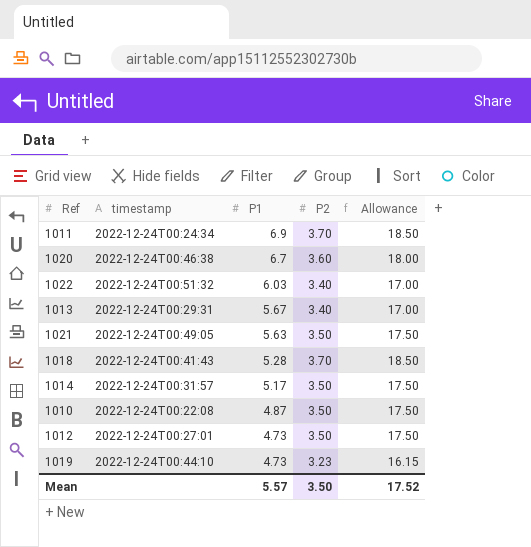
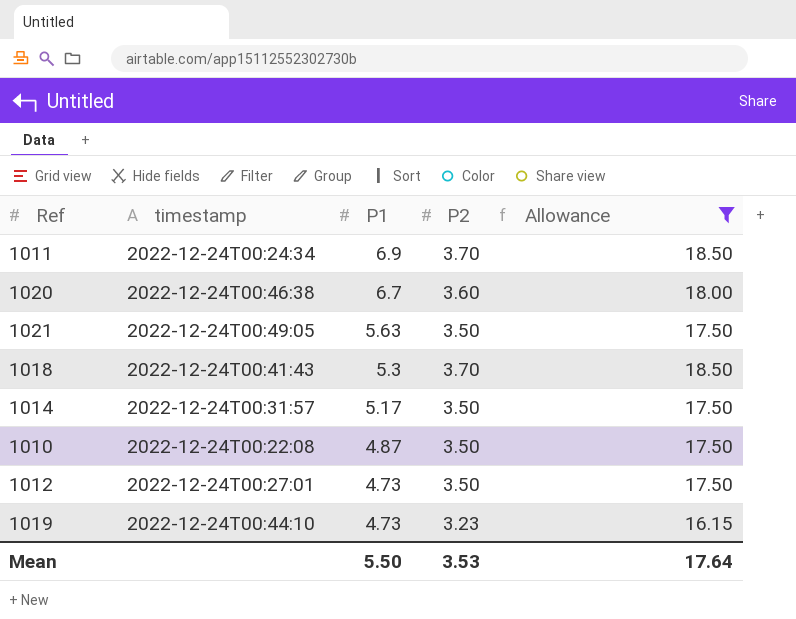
filter: none -> Allowance != 17.00
1018 | P1: 5.28 -> 5.3
Mean | P1: 5.57 -> 5.50
Mean | P2: 3.50 -> 3.53
Mean | Allowance: 17.52 -> 17.64

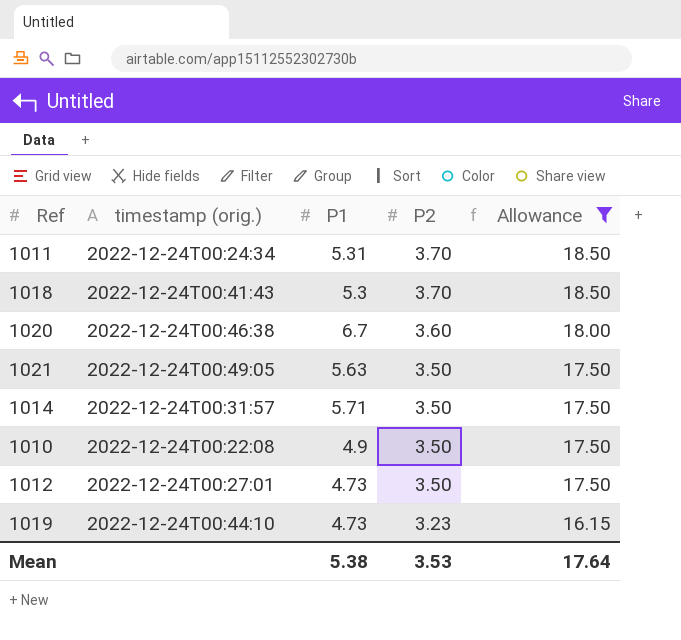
row order: P1 descending -> P2 descending
column name: timestamp -> timestamp (orig.)
1011 | P1: 6.9 -> 5.31
1014 | P1: 5.17 -> 5.71
1010 | P1: 4.87 -> 4.9
Mean | P1: 5.50 -> 5.38

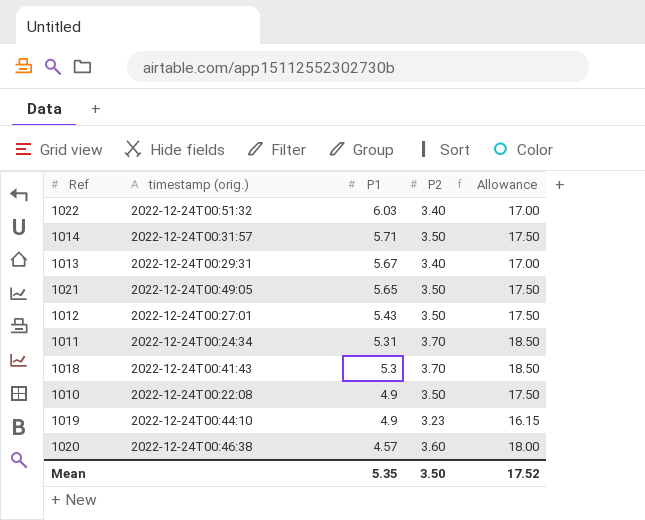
filter: Allowance != 17.00 -> none
row order: P2 descending -> P1 descending
1021 | P1: 5.63 -> 5.65
1012 | P1: 4.73 -> 5.43
1019 | P1: 4.73 -> 4.9
1020 | P1: 6.7 -> 4.57
Mean | P1: 5.38 -> 5.35
Mean | P2: 3.53 -> 3.50
Mean | Allowance: 17.64 -> 17.52

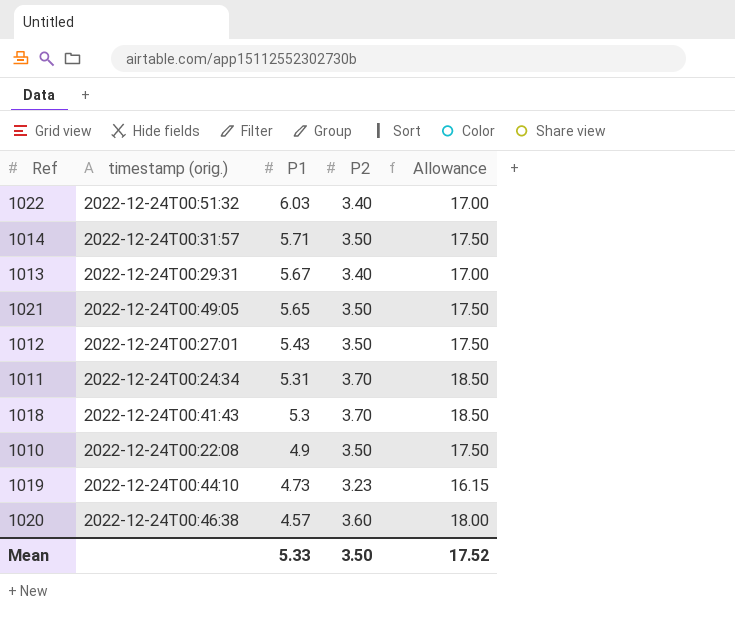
1019 | P1: 4.9 -> 4.73
Mean | P1: 5.35 -> 5.33

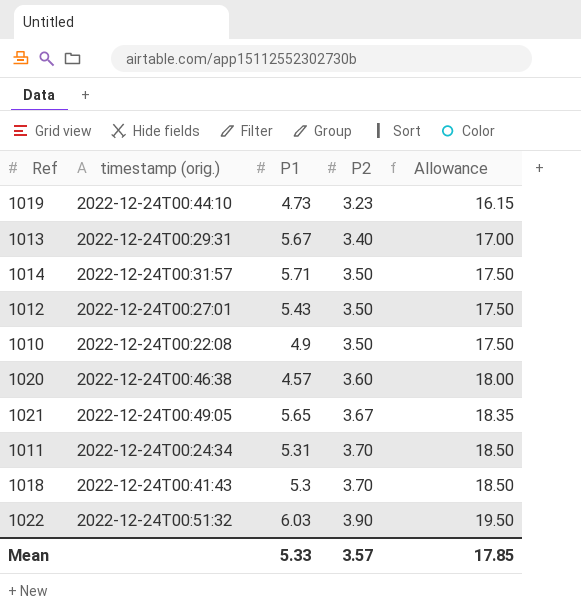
row order: P1 descending -> P2 ascending
1021 | P2: 3.50 -> 3.67
1021 | Allowance: 17.50 -> 18.35
1022 | P2: 3.40 -> 3.90
1022 | Allowance: 17.00 -> 19.50
Mean | P2: 3.50 -> 3.57
Mean | Allowance: 17.52 -> 17.85

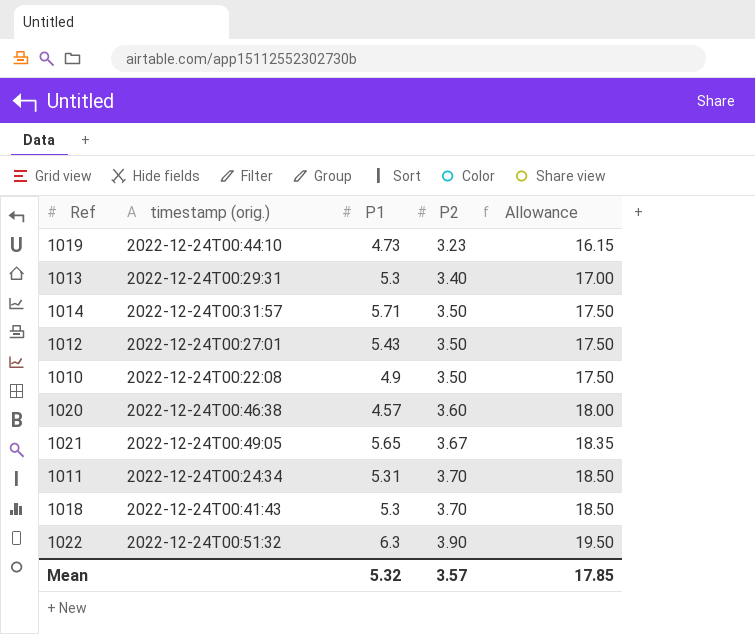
1013 | P1: 5.67 -> 5.3
1022 | P1: 6.03 -> 6.3
Mean | P1: 5.33 -> 5.32

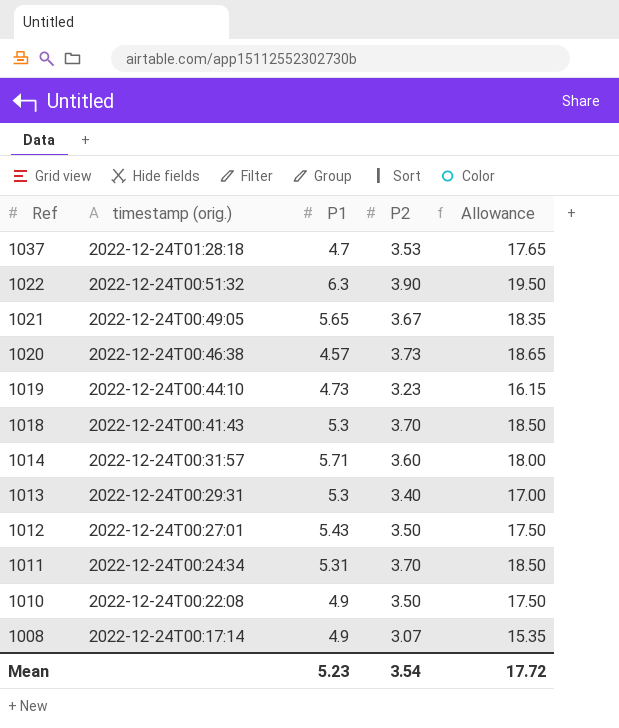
row order: P2 ascending -> Ref descending
row 1037: none -> 2022-12-24T01:28:18 | 4.7 | 3.53 | 17.65
1020 | P2: 3.60 -> 3.73
1020 | Allowance: 18.00 -> 18.65
1014 | P2: 3.50 -> 3.60
1014 | Allowance: 17.50 -> 18.00
row 1008: none -> 2022-12-24T00:17:14 | 4.9 | 3.07 | 15.35
Mean | P1: 5.32 -> 5.23
Mean | P2: 3.57 -> 3.54
Mean | Allowance: 17.85 -> 17.72

